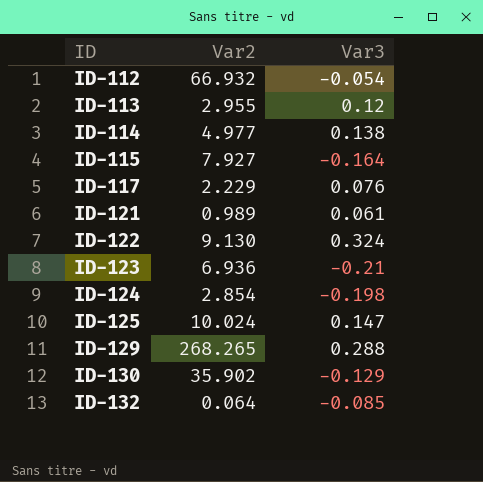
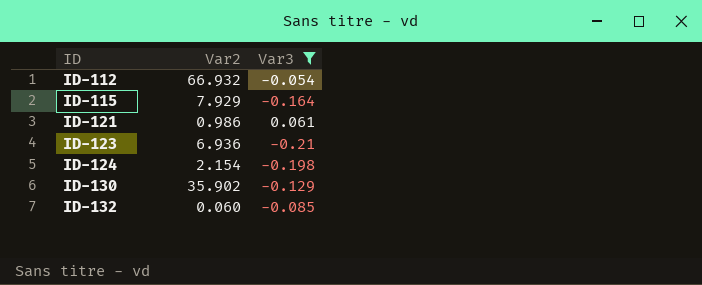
filter: none -> Var3 <= 0.061
ID-115 | Var2: 7.927 -> 7.929
ID-121 | Var2: 0.989 -> 0.986
ID-124 | Var2: 2.854 -> 2.154
ID-132 | Var2: 0.064 -> 0.060

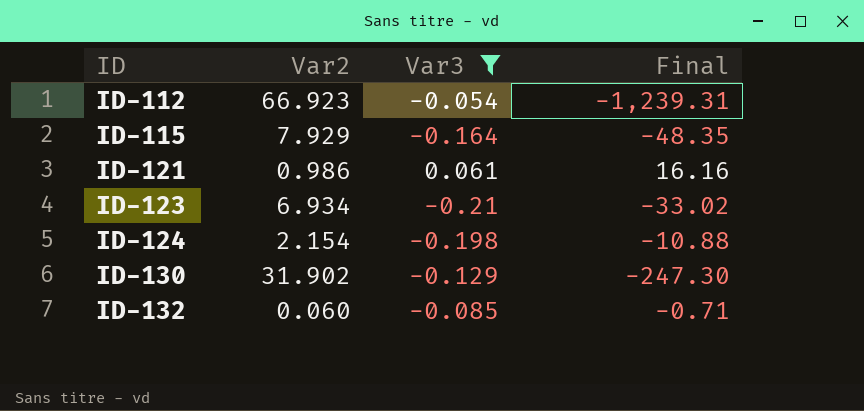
column Final | formula: none -> [Var2] / [Var3]
ID-112 | Var2: 66.932 -> 66.923
ID-123 | Var2: 6.936 -> 6.934
ID-130 | Var2: 35.902 -> 31.902

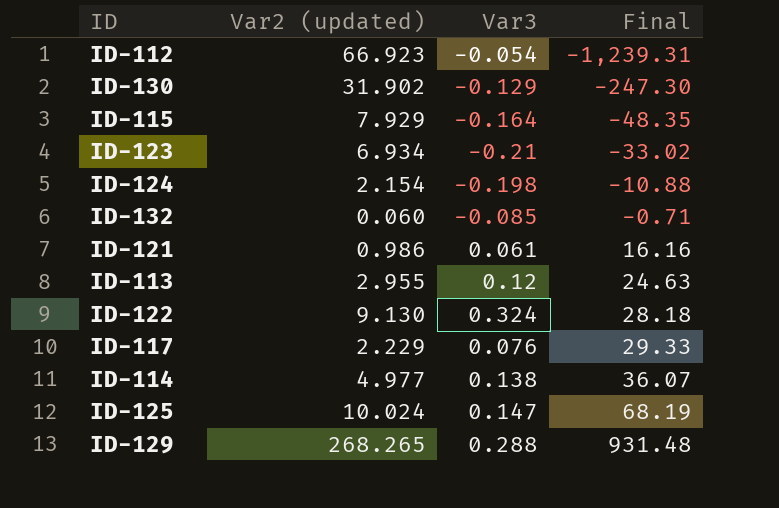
filter: Var3 <= 0.061 -> none
row order: ID ascending -> Final ascending
column name: Var2 -> Var2 (updated)

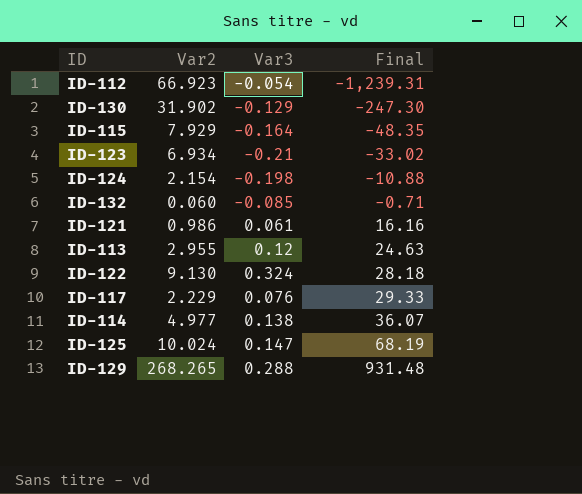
column name: Var2 (updated) -> Var2

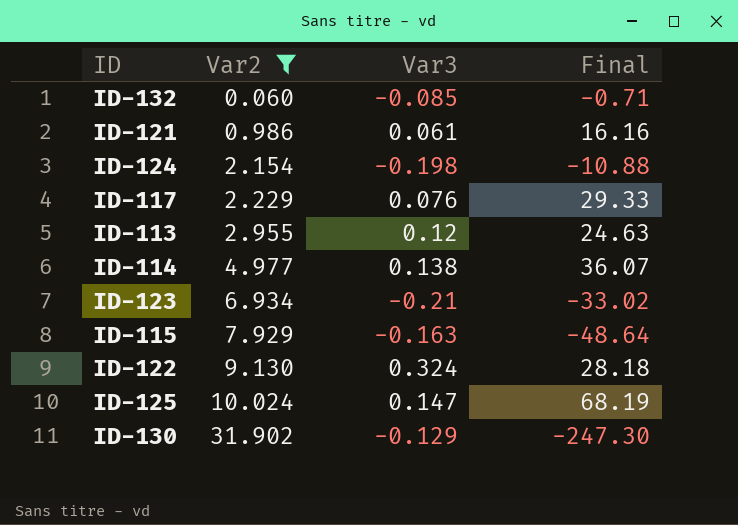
filter: none -> Var2 <= 31.902
row order: Final ascending -> Var2 ascending
ID-115 | Var3: -0.164 -> -0.163
ID-115 | Final: -48.35 -> -48.64

